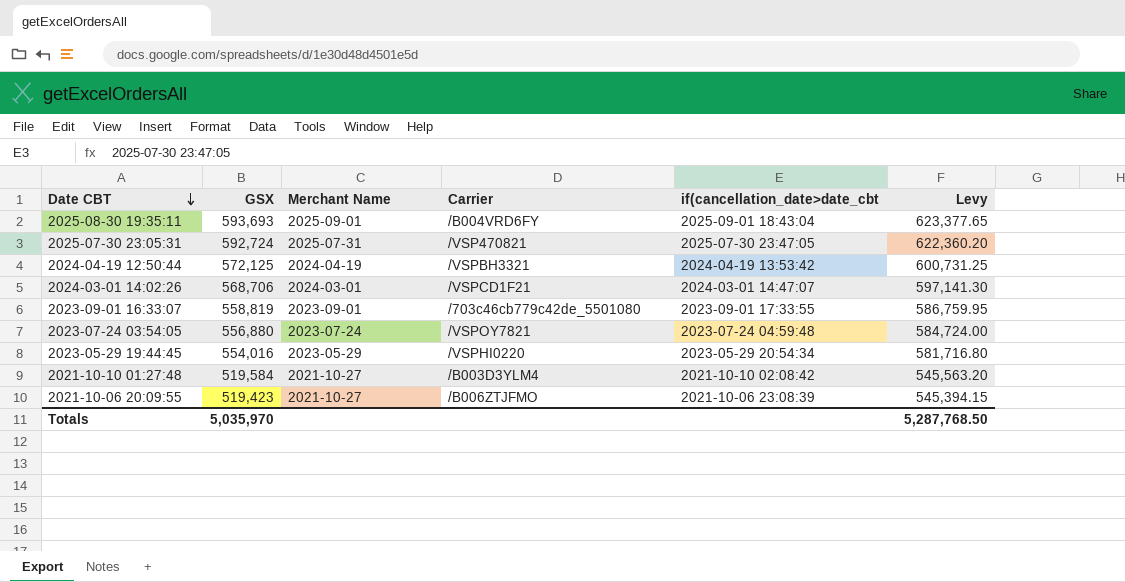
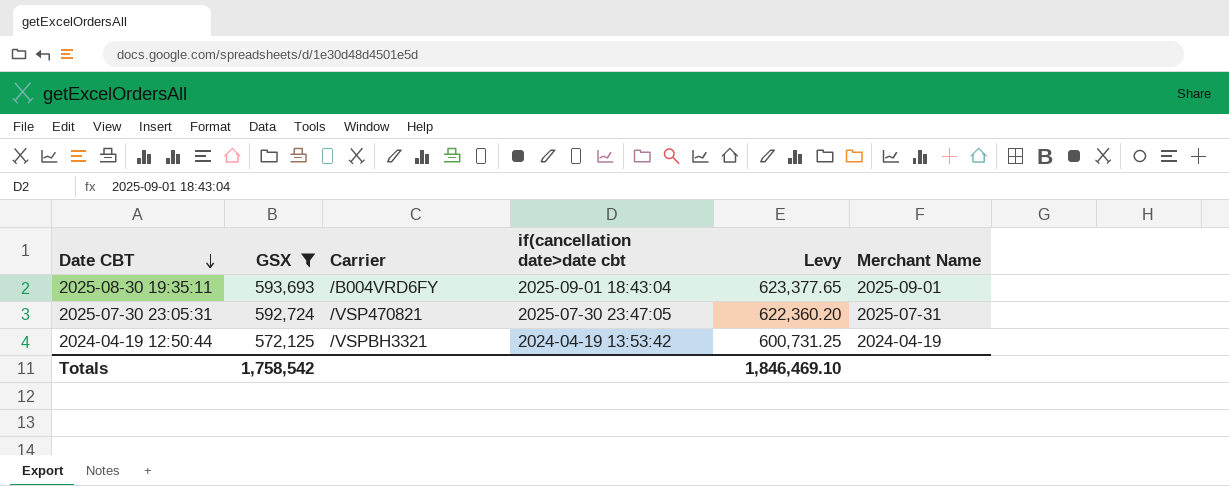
filter: none -> GSX >= 572,125
column name: if(cancellation_date>date_cbt -> if(cancellation date>date cbt
column Merchant Name | position: 3 -> 6
Totals | GSX: 5,035,970 -> 1,758,542
Totals | Levy: 5,287,768.50 -> 1,846,469.10

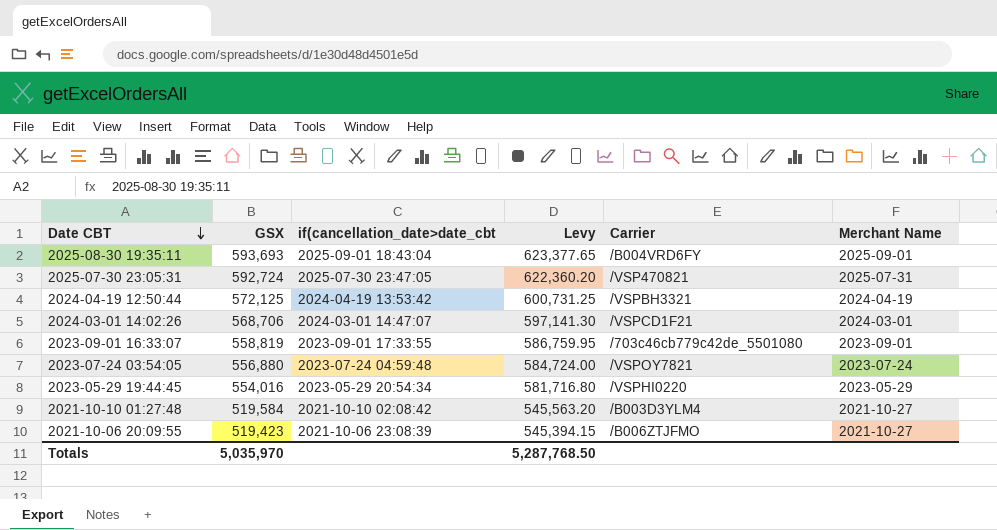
filter: GSX >= 572,125 -> none
column name: if(cancellation date>date cbt -> if(cancellation_date>date_cbt
column Carrier | position: 3 -> 5
Totals | GSX: 1,758,542 -> 5,035,970
Totals | Levy: 1,846,469.10 -> 5,287,768.50

